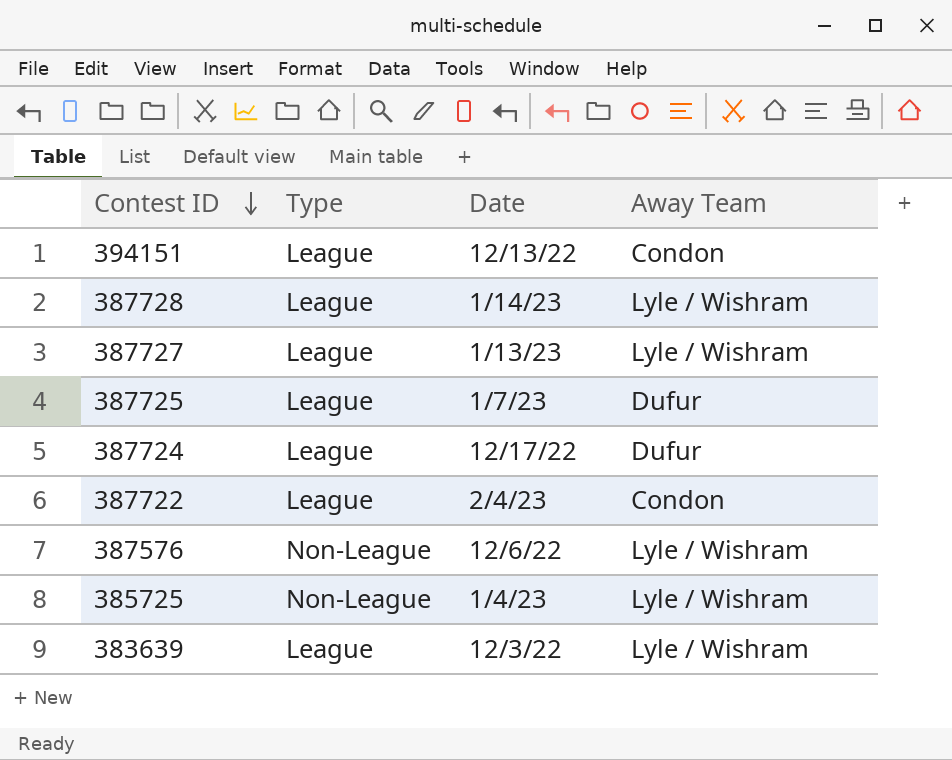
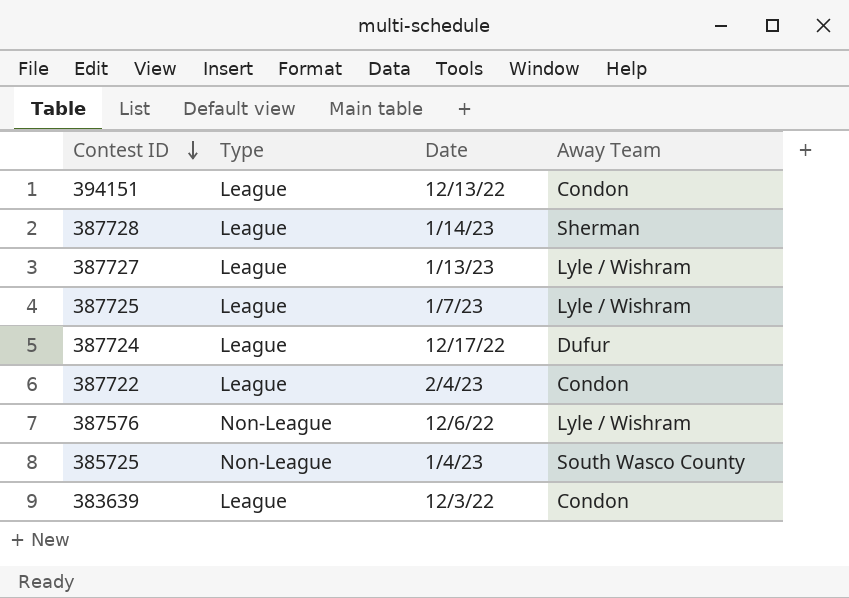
387728 | Away Team: Lyle / Wishram -> Sherman
387725 | Away Team: Dufur -> Lyle / Wishram
385725 | Away Team: Lyle / Wishram -> South Wasco County
383639 | Away Team: Lyle / Wishram -> Condon

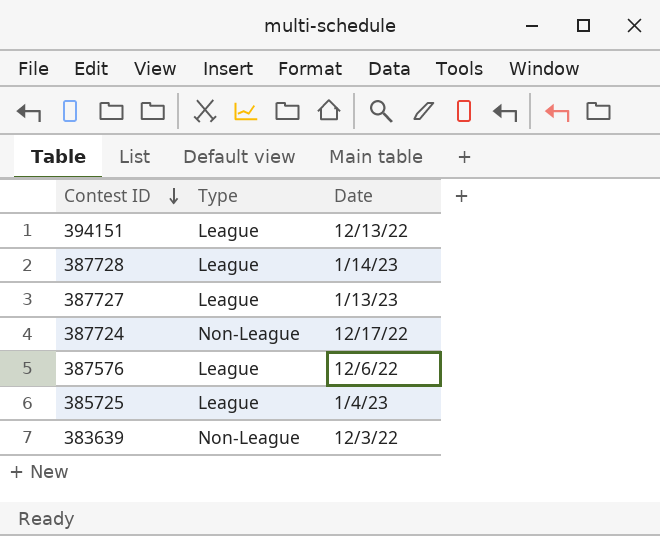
column Away Team | position: 4 -> none
row 387725: League | 1/7/23 | Lyle / Wishram -> none
row 387722: League | 2/4/23 | Condon -> none
387724 | Type: League -> Non-League
387576 | Type: Non-League -> League
385725 | Type: Non-League -> League
383639 | Type: League -> Non-League

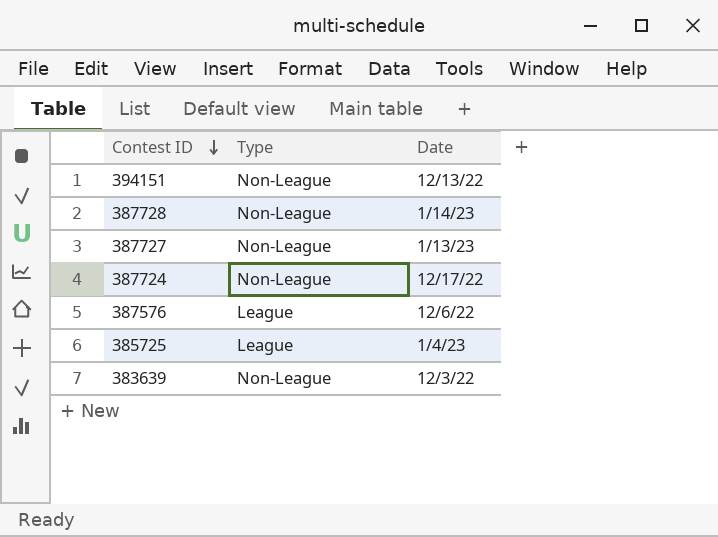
394151 | Type: League -> Non-League
387728 | Type: League -> Non-League
387727 | Type: League -> Non-League

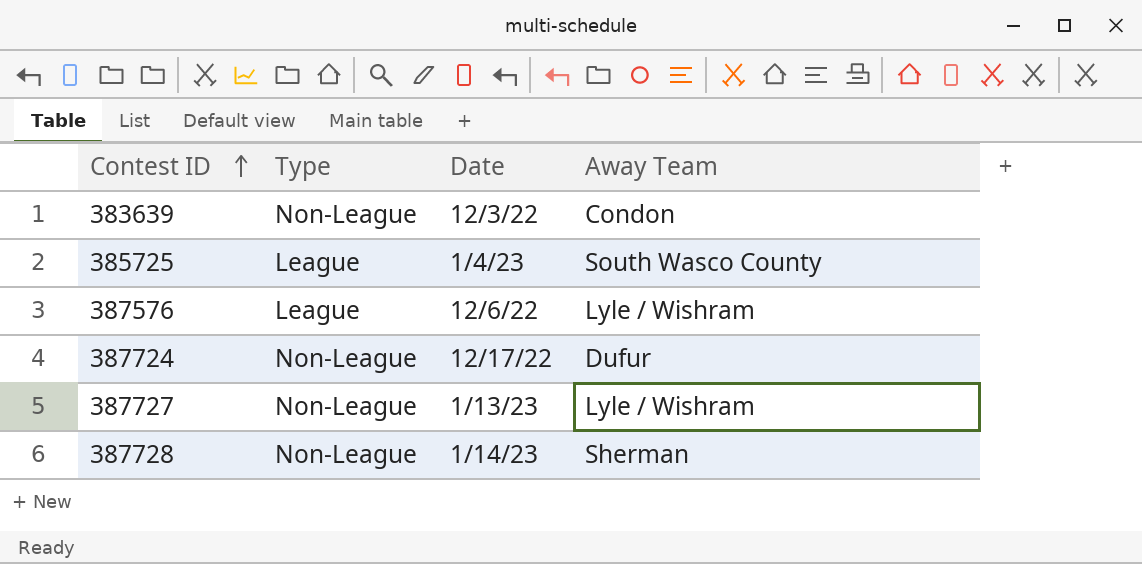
row order: Contest ID descending -> Contest ID ascending
column Away Team | position: none -> 4
row 394151: Non-League | 12/13/22 -> none

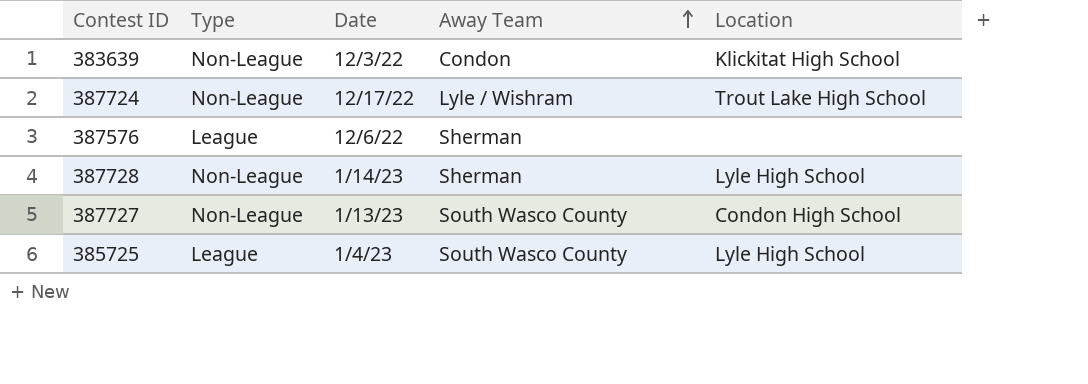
row order: Contest ID ascending -> Away Team ascending
column Location | position: none -> 5
387724 | Away Team: Dufur -> Lyle / Wishram
387576 | Away Team: Lyle / Wishram -> Sherman
387727 | Away Team: Lyle / Wishram -> South Wasco County

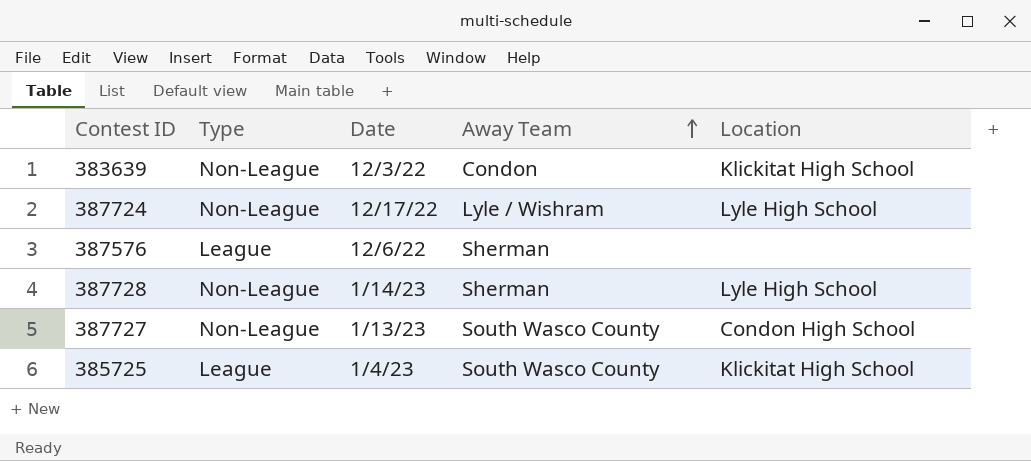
387724 | Location: Trout Lake High School -> Lyle High School
385725 | Location: Lyle High School -> Klickitat High School

